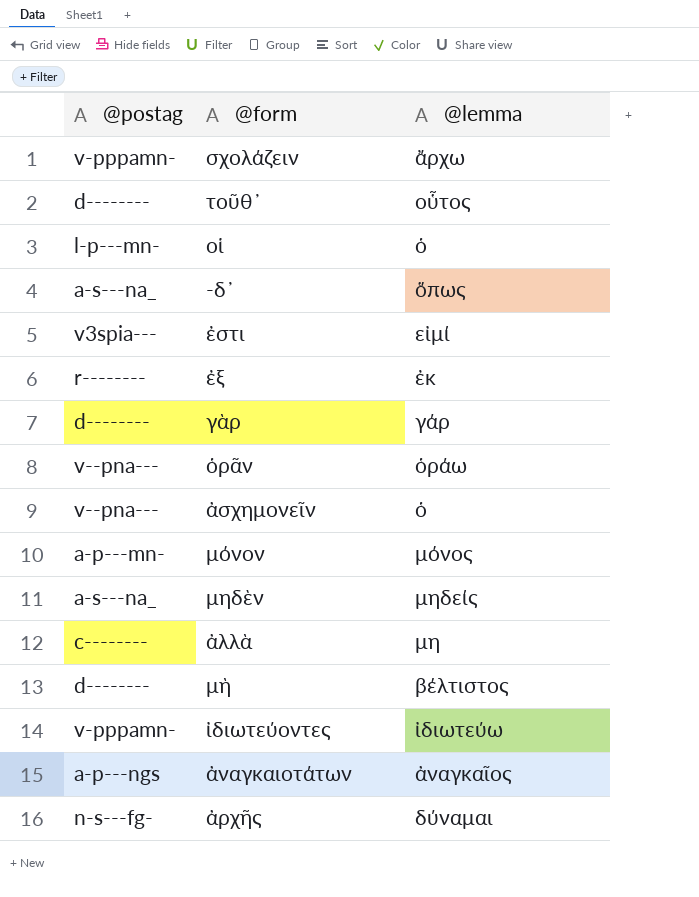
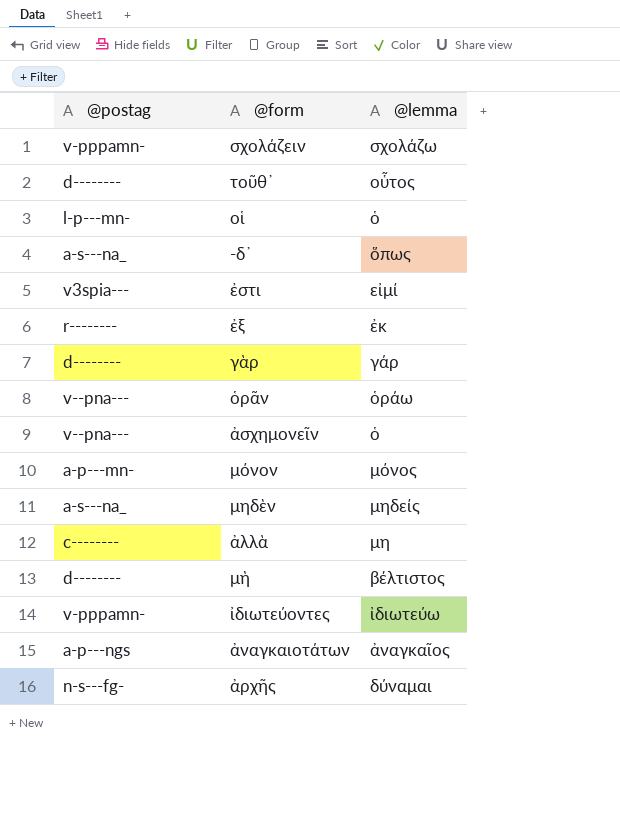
σχολάζειν | @lemma: ἄρχω -> σχολάζω

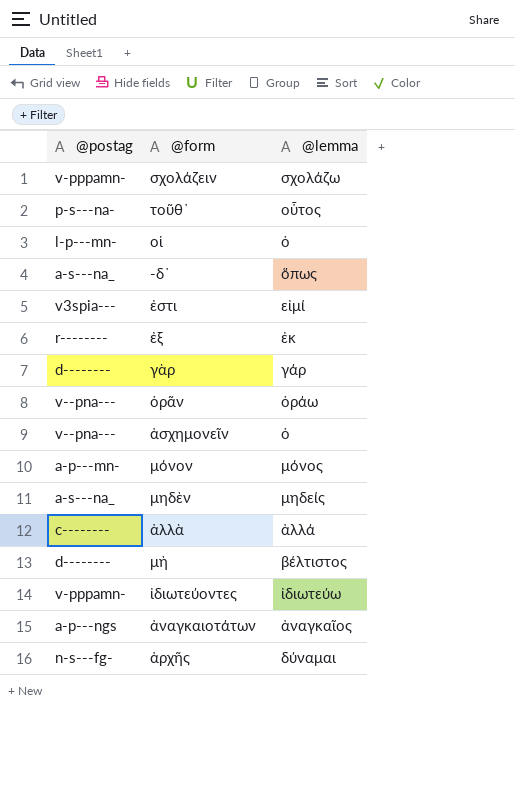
τοῦθ᾽ | @postag: d-------- -> p-s---na-
ἀλλὰ | @lemma: μη -> ἀλλά

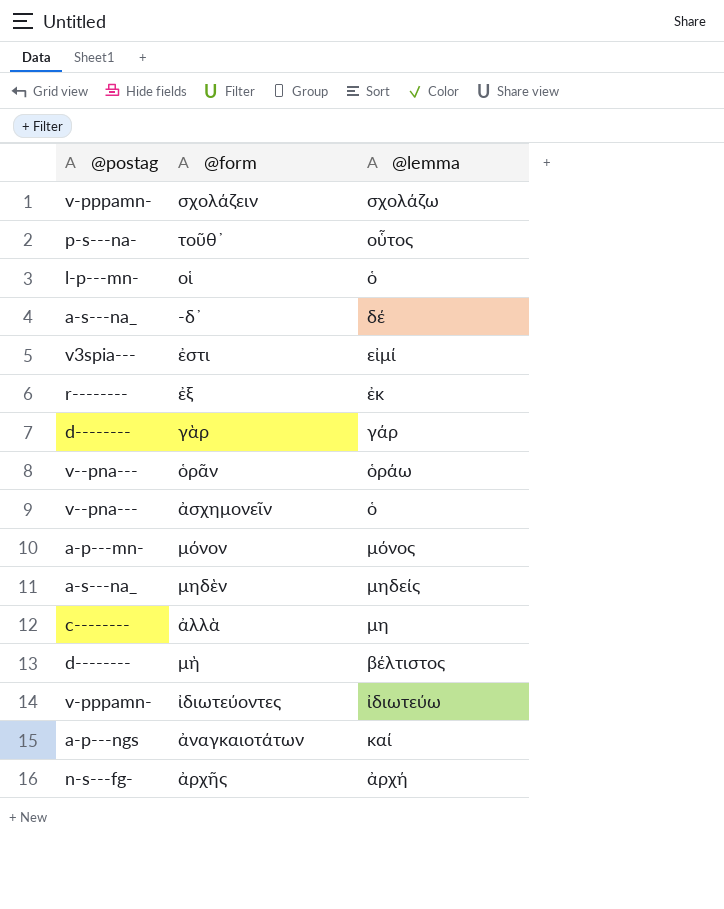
-δ᾽ | @lemma: ὅπως -> δέ
ἀλλὰ | @lemma: ἀλλά -> μη
ἀναγκαιοτάτων | @lemma: ἀναγκαῖος -> καί
ἀρχῆς | @lemma: δύναμαι -> ἀρχή

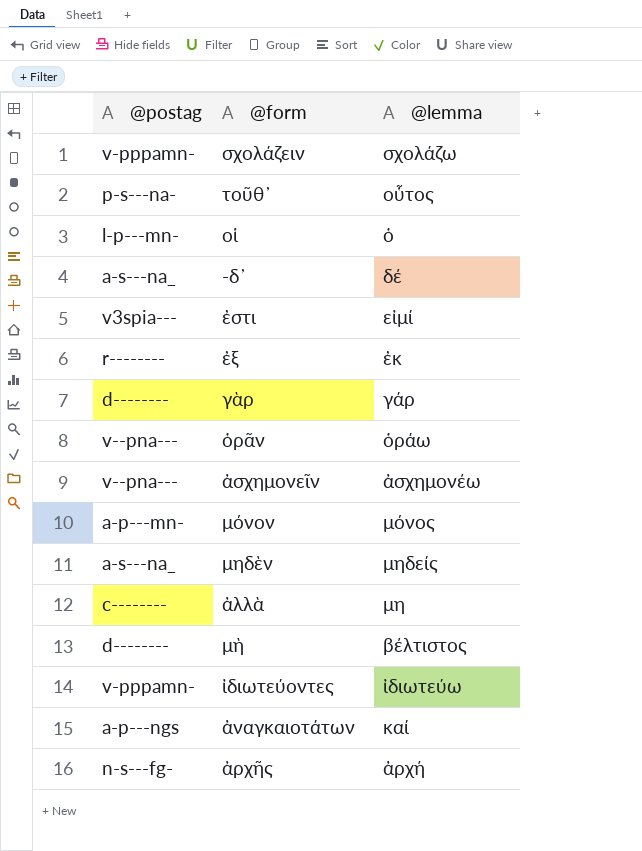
ἀσχημονεῖν | @lemma: ὁ -> ἀσχημονέω

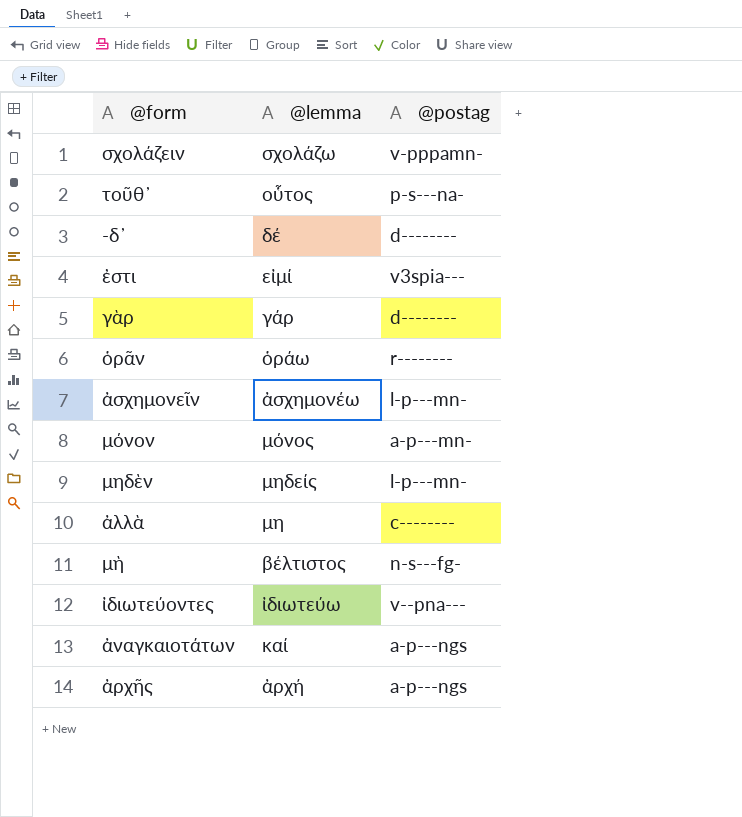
column @postag | position: 1 -> 3
row οἱ: l-p---mn- | ὁ -> none
row ἐξ: r-------- | ἐκ -> none
-δ᾽ | @postag: a-s---na_ -> d--------
ὁρᾶν | @postag: v--pna--- -> r--------
ἀσχημονεῖν | @postag: v--pna--- -> l-p---mn-
μηδὲν | @postag: a-s---na_ -> l-p---mn-
μὴ | @postag: d-------- -> n-s---fg-
ἰδιωτεύοντες | @postag: v-pppamn- -> v--pna---
ἀρχῆς | @postag: n-s---fg- -> a-p---ngs

